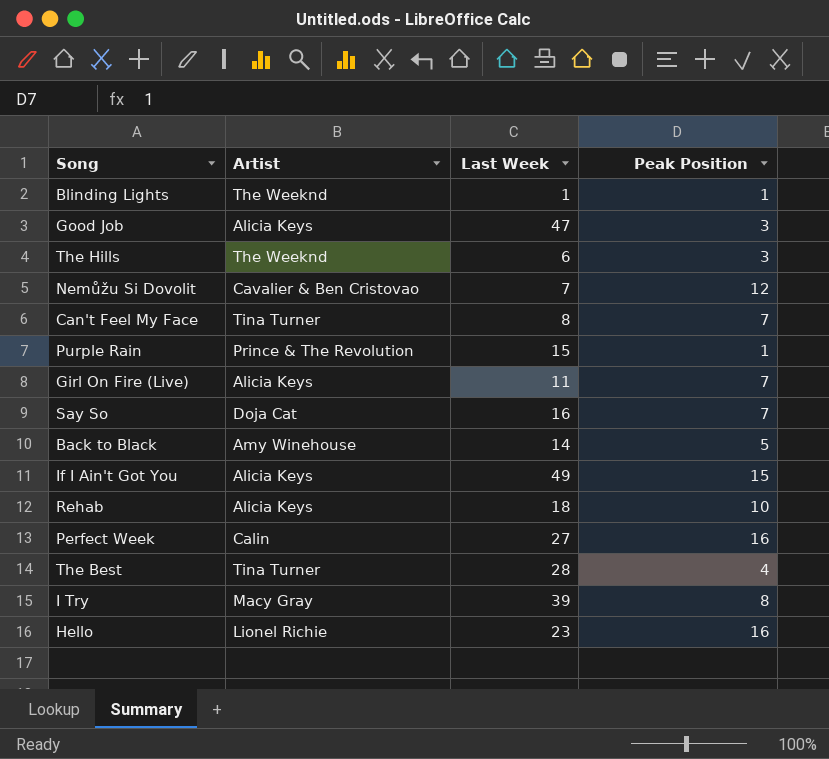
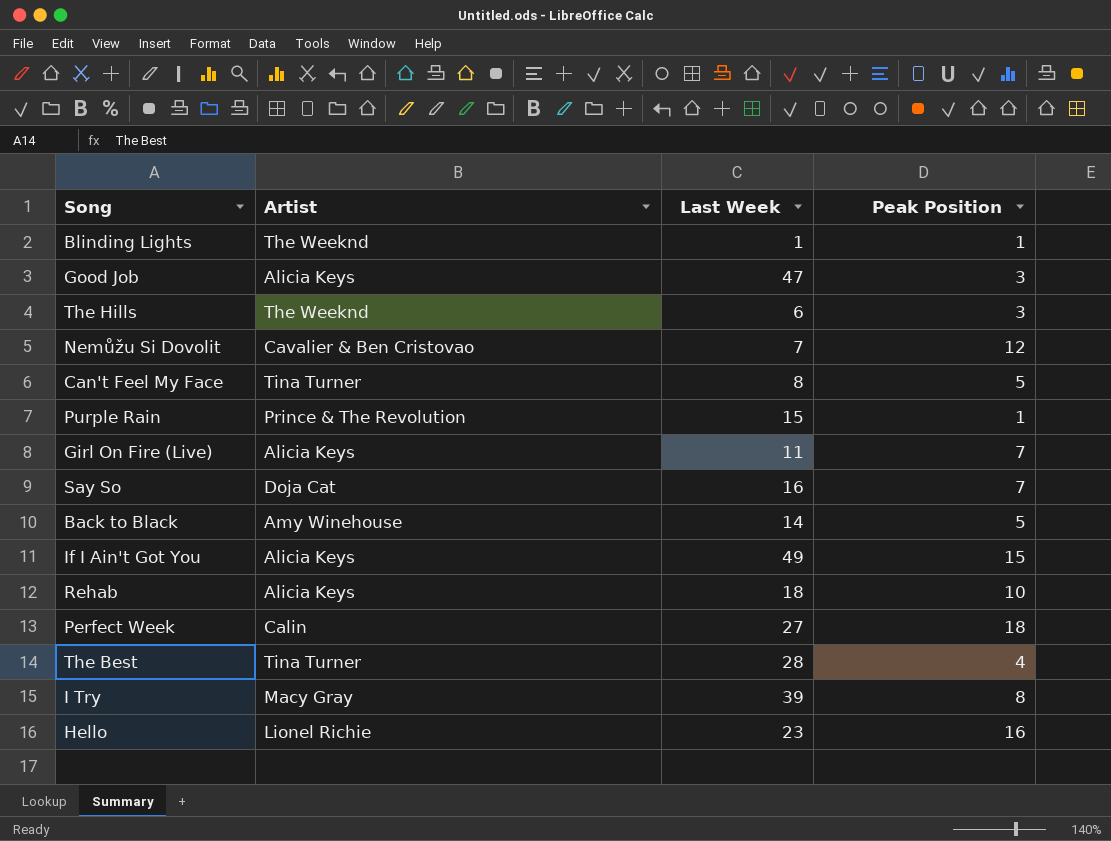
Can't Feel My Face | Peak Position: 7 -> 5
Perfect Week | Peak Position: 16 -> 18

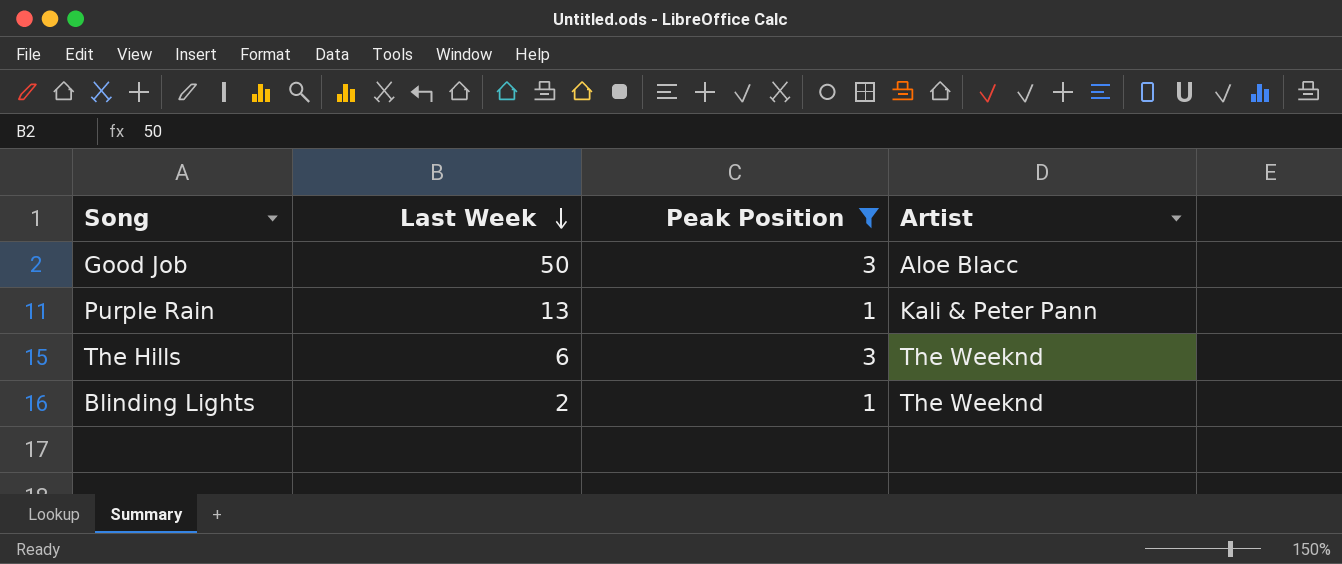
filter: none -> Peak Position <= 3
row order: none -> Last Week descending
column Artist | position: 2 -> 4
Good Job | Last Week: 47 -> 50
Good Job | Artist: Alicia Keys -> Aloe Blacc
Purple Rain | Last Week: 15 -> 13
Purple Rain | Artist: Prince & The Revolution -> Kali & Peter Pann
Blinding Lights | Last Week: 1 -> 2

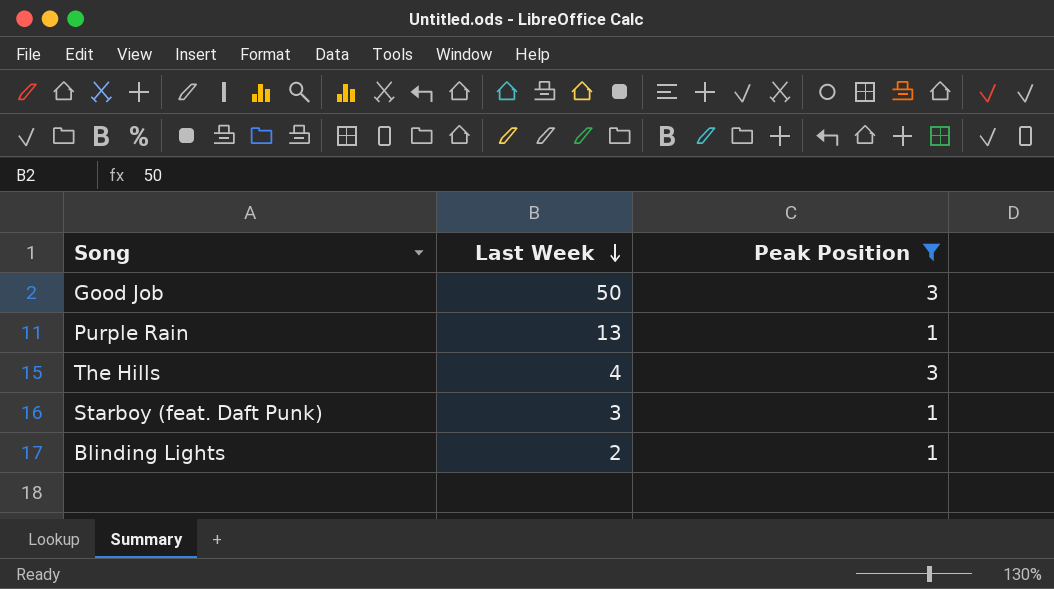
column Artist | position: 4 -> none
The Hills | Last Week: 6 -> 4
row Starboy (feat. Daft Punk): none -> 3 | 1

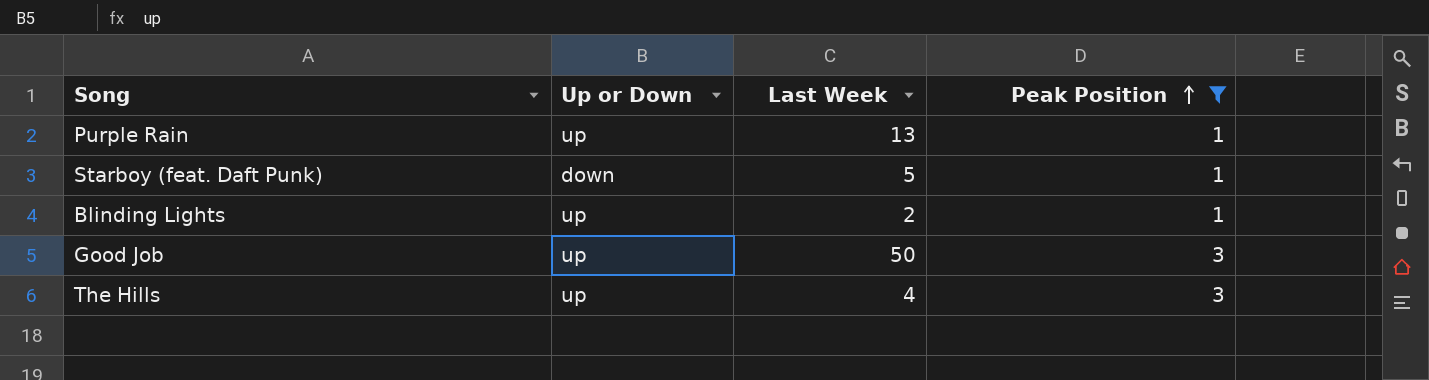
row order: Last Week descending -> Peak Position ascending
column Up or Down | position: none -> 2
Starboy (feat. Daft Punk) | Last Week: 3 -> 5

